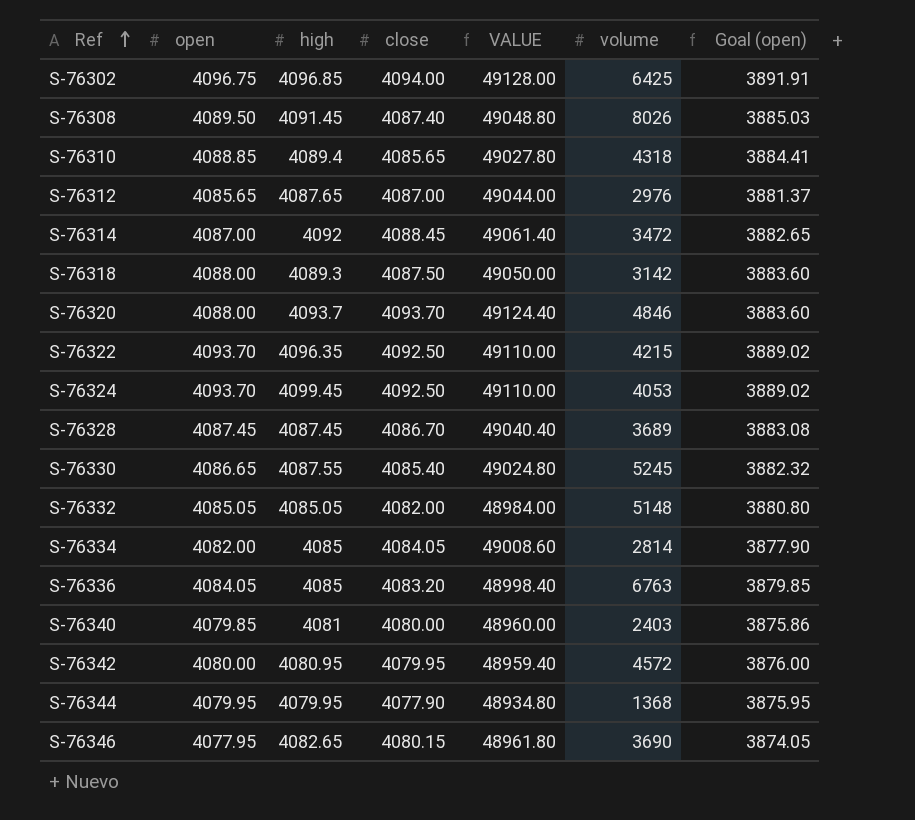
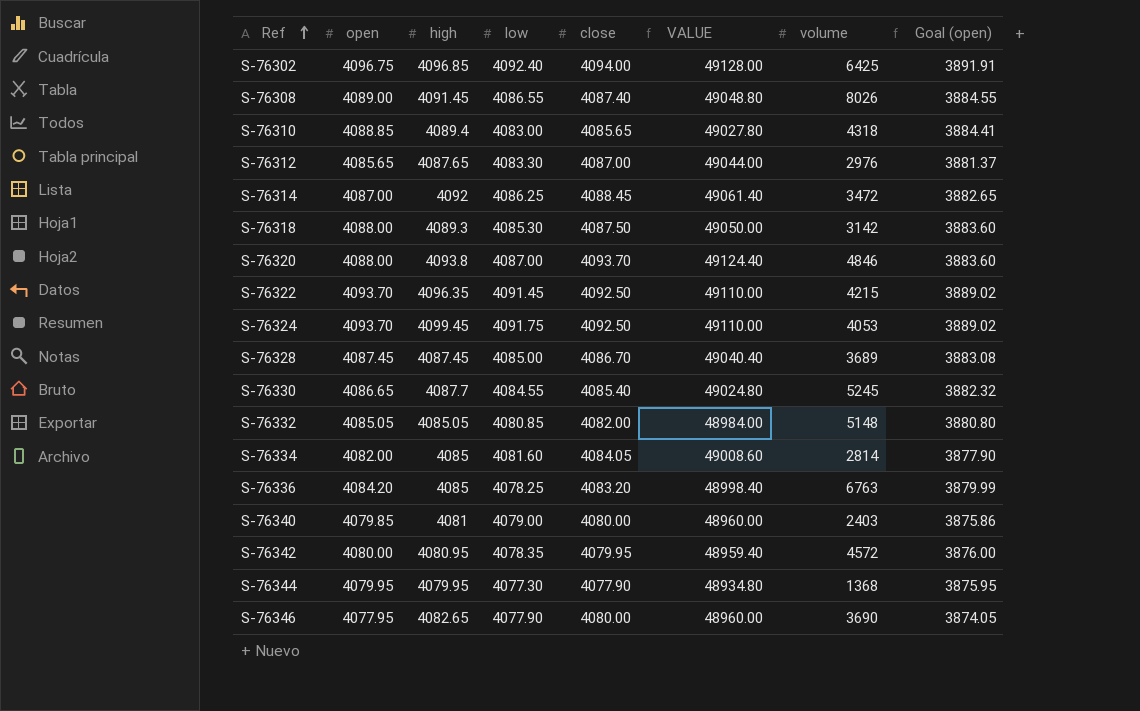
column low | position: none -> 4
S-76308 | open: 4089.50 -> 4089.00
S-76308 | Goal (open): 3885.03 -> 3884.55
S-76320 | high: 4093.7 -> 4093.8
S-76330 | high: 4087.55 -> 4087.7
S-76336 | open: 4084.05 -> 4084.20
S-76336 | Goal (open): 3879.85 -> 3879.99
S-76346 | close: 4080.15 -> 4080.00
S-76346 | VALUE: 48961.80 -> 48960.00

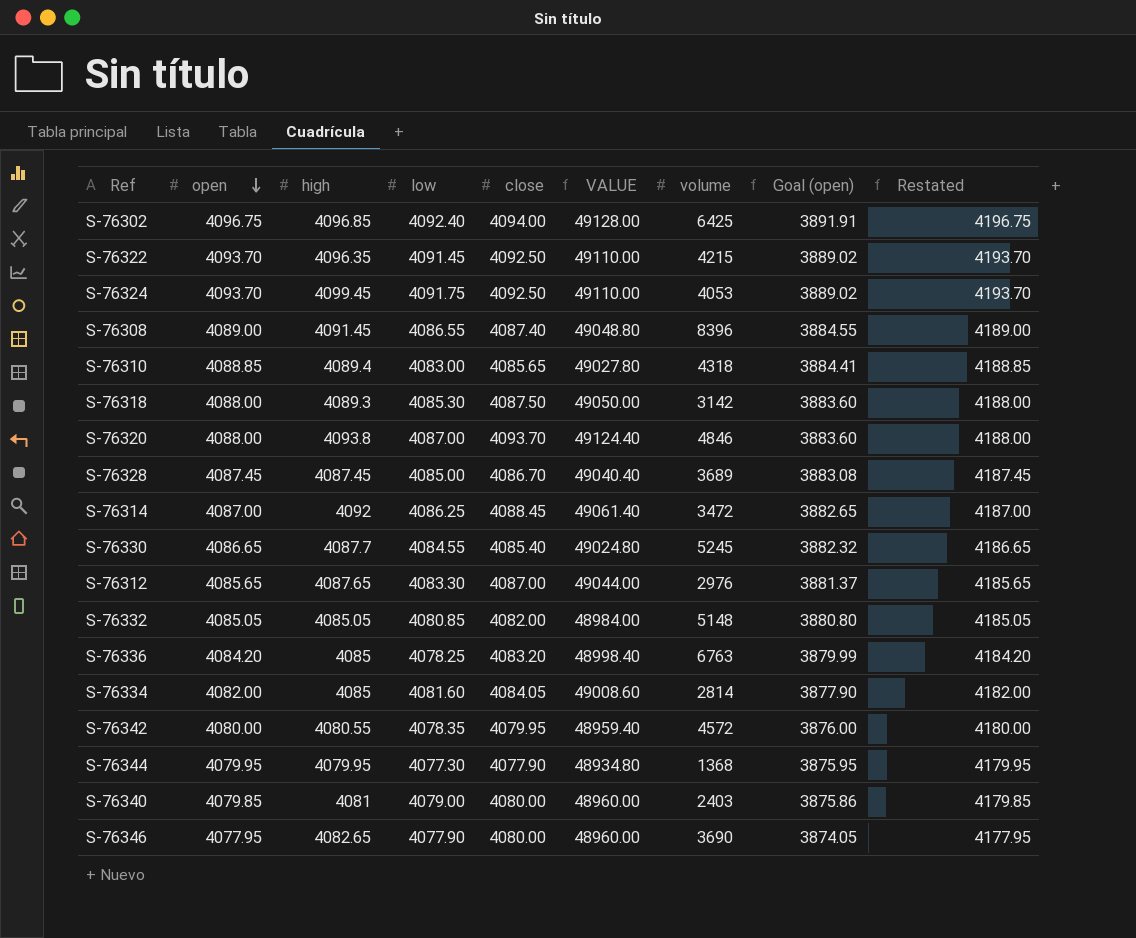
row order: Ref ascending -> open descending
column Restated | formula: none -> [open] + 100
S-76308 | volume: 8026 -> 8396
S-76342 | high: 4080.95 -> 4080.55

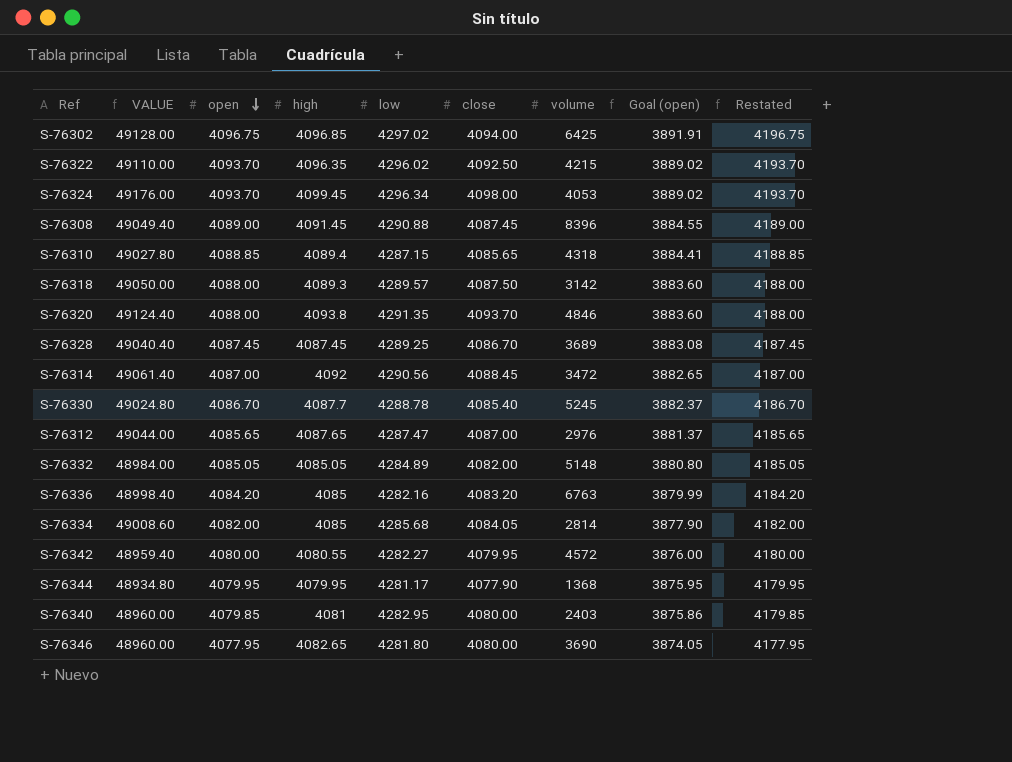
column VALUE | position: 6 -> 2
S-76302 | low: 4092.40 -> 4297.02
S-76322 | low: 4091.45 -> 4296.02
S-76324 | VALUE: 49110.00 -> 49176.00
S-76324 | low: 4091.75 -> 4296.34
S-76324 | close: 4092.50 -> 4098.00
S-76308 | VALUE: 49048.80 -> 49049.40
S-76308 | low: 4086.55 -> 4290.88
S-76308 | close: 4087.40 -> 4087.45
S-76310 | low: 4083.00 -> 4287.15
S-76318 | low: 4085.30 -> 4289.57
S-76320 | low: 4087.00 -> 4291.35
S-76328 | low: 4085.00 -> 4289.25
S-76314 | low: 4086.25 -> 4290.56
S-76330 | open: 4086.65 -> 4086.70
S-76330 | low: 4084.55 -> 4288.78
S-76330 | Goal (open): 3882.32 -> 3882.37
S-76330 | Restated: 4186.65 -> 4186.70
S-76312 | low: 4083.30 -> 4287.47
S-76332 | low: 4080.85 -> 4284.89
S-76336 | low: 4078.25 -> 4282.16
S-76334 | low: 4081.60 -> 4285.68
S-76342 | low: 4078.35 -> 4282.27
S-76344 | low: 4077.30 -> 4281.17
S-76340 | low: 4079.00 -> 4282.95
S-76346 | low: 4077.90 -> 4281.80

